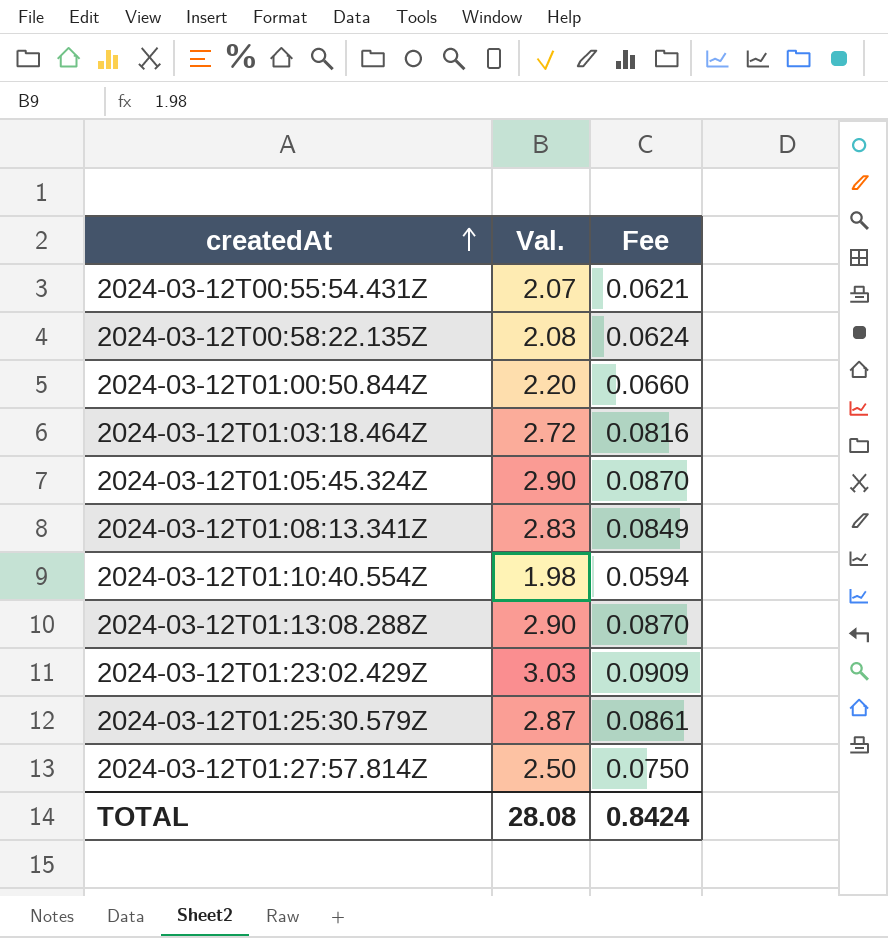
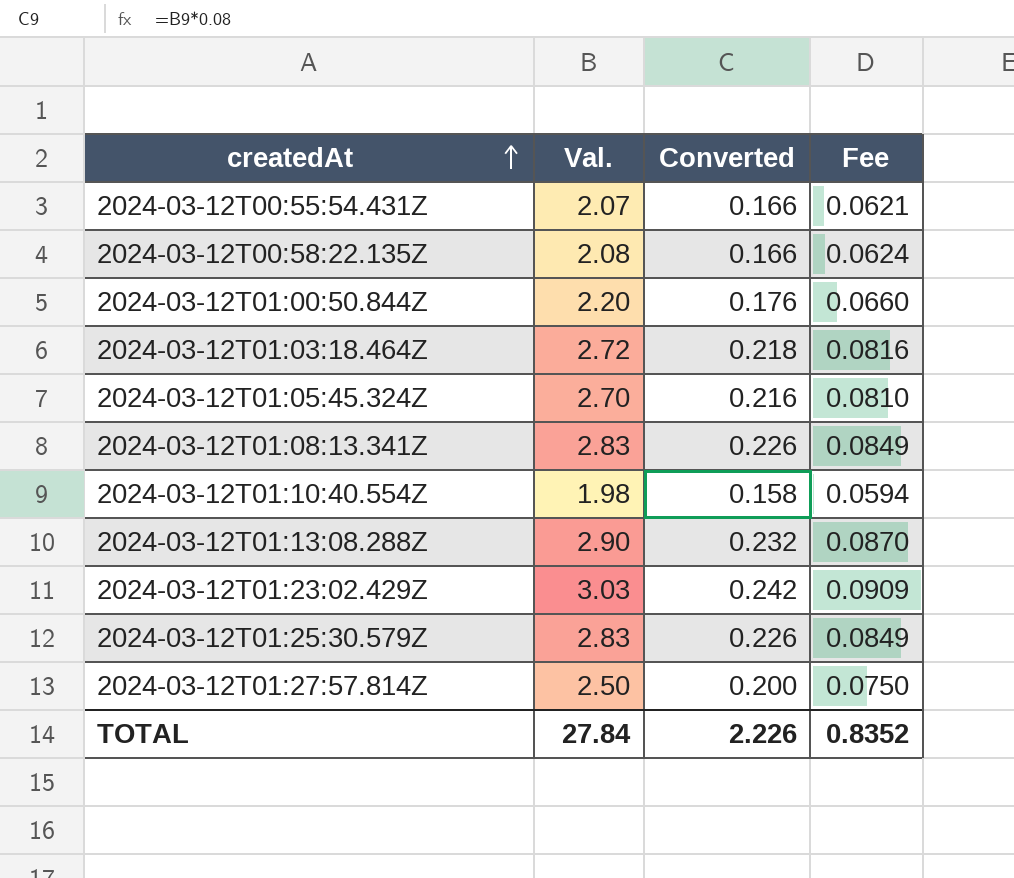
column Converted | formula: none -> [Val.] * 0.08
2024-03-12T01:05:45.324Z | Val.: 2.90 -> 2.70
2024-03-12T01:05:45.324Z | Fee: 0.0870 -> 0.0810
2024-03-12T01:25:30.579Z | Val.: 2.87 -> 2.83
2024-03-12T01:25:30.579Z | Fee: 0.0861 -> 0.0849
TOTAL | Val.: 28.08 -> 27.84
TOTAL | Fee: 0.8424 -> 0.8352

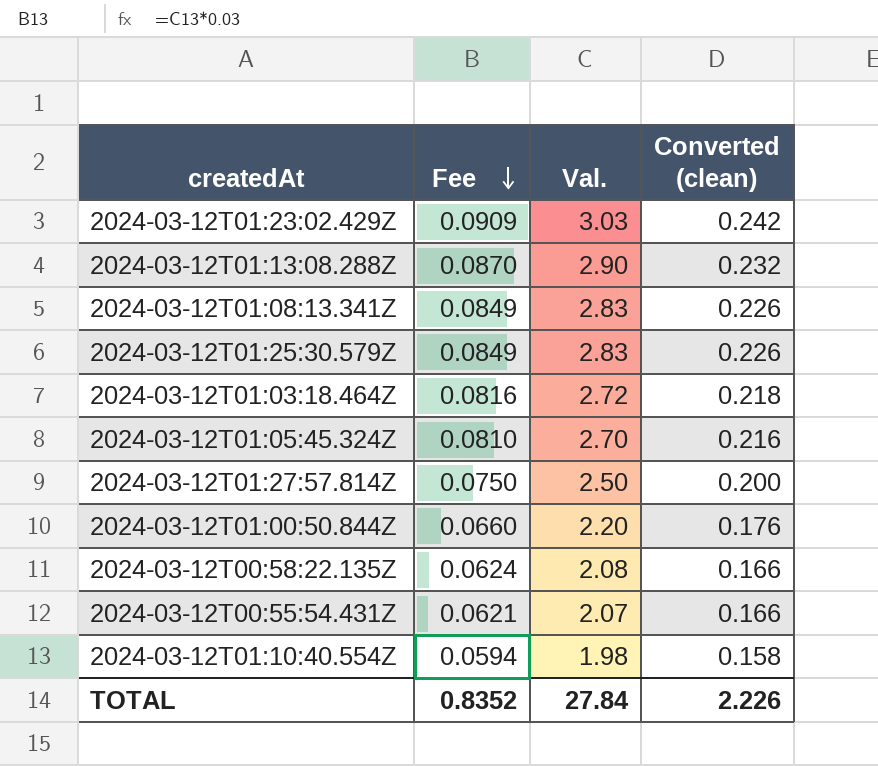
row order: createdAt ascending -> Fee descending
column Fee | position: 4 -> 2
column name: Converted -> Converted (clean)

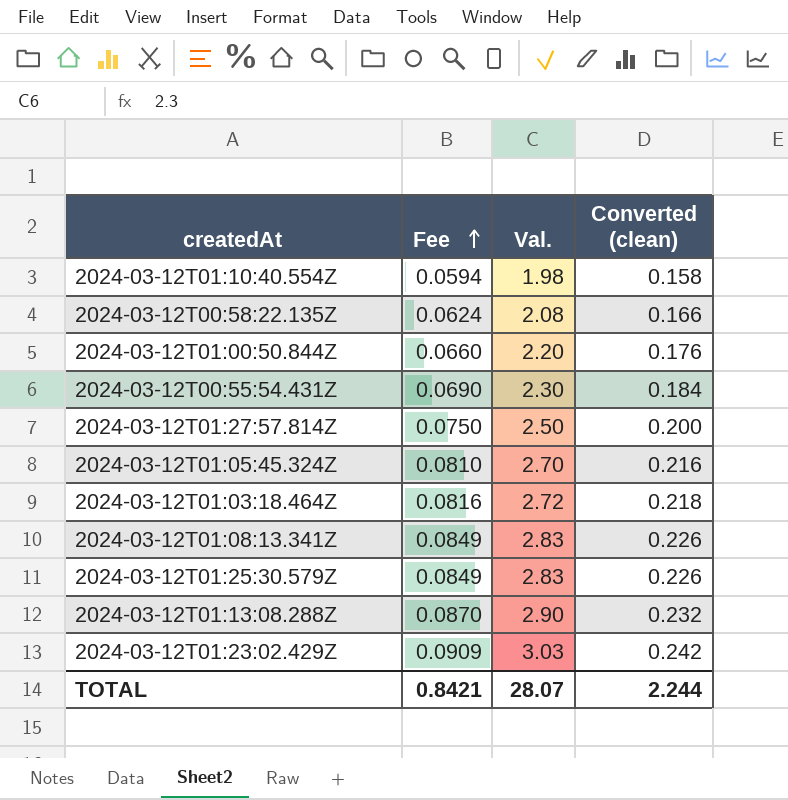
row order: Fee descending -> Fee ascending
2024-03-12T00:55:54.431Z | Fee: 0.0621 -> 0.0690
2024-03-12T00:55:54.431Z | Val.: 2.07 -> 2.30
2024-03-12T00:55:54.431Z | Converted (clean): 0.166 -> 0.184
TOTAL | Fee: 0.8352 -> 0.8421
TOTAL | Val.: 27.84 -> 28.07
TOTAL | Converted (clean): 2.226 -> 2.244

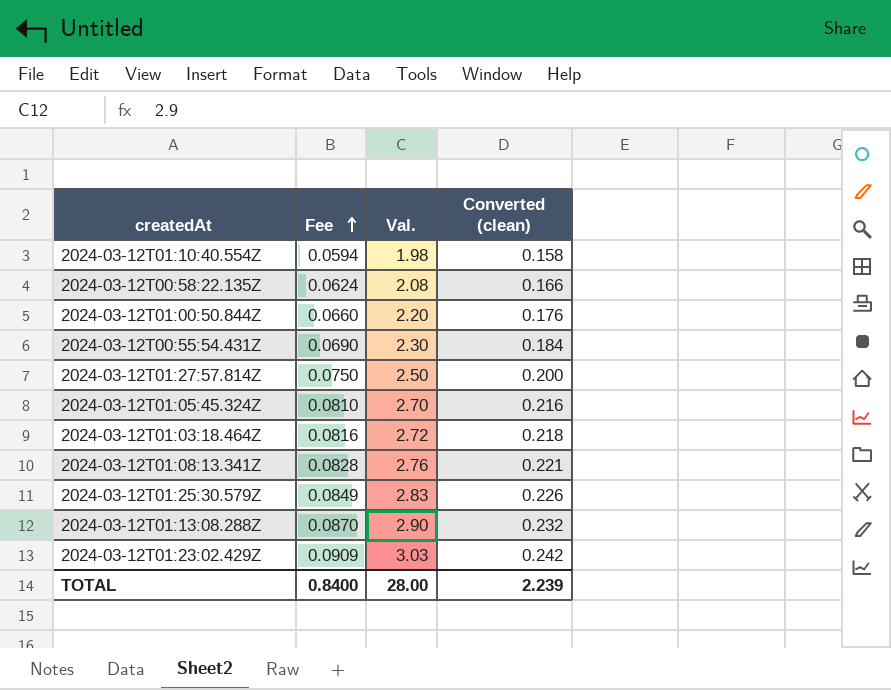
2024-03-12T01:08:13.341Z | Fee: 0.0849 -> 0.0828
2024-03-12T01:08:13.341Z | Val.: 2.83 -> 2.76
2024-03-12T01:08:13.341Z | Converted (clean): 0.226 -> 0.221
TOTAL | Fee: 0.8421 -> 0.8400
TOTAL | Val.: 28.07 -> 28.00
TOTAL | Converted (clean): 2.244 -> 2.239

